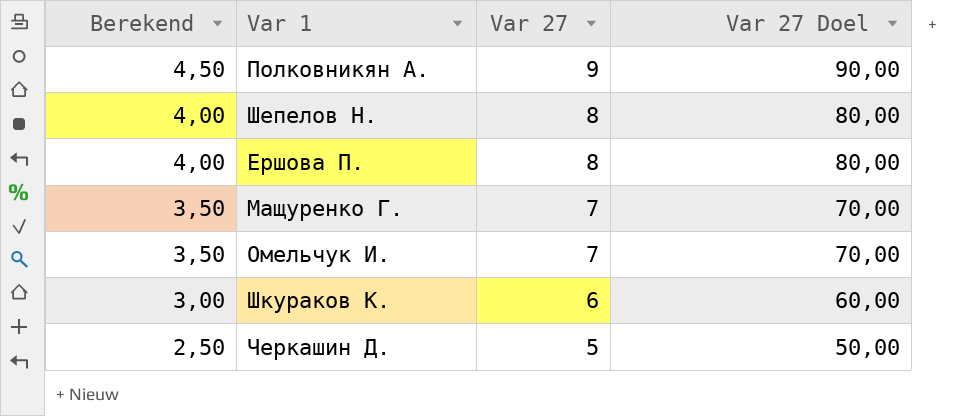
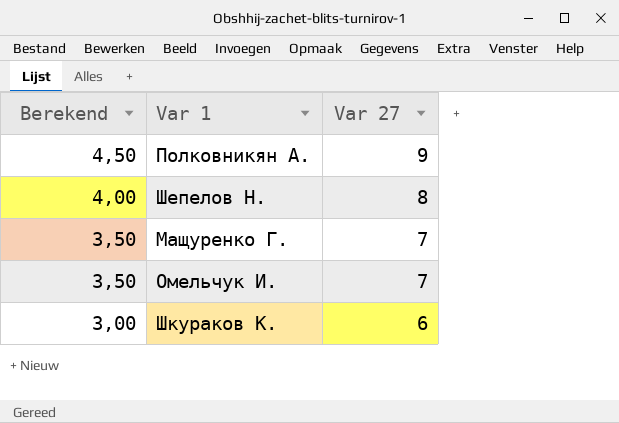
column Var 27 Doel | formula: [Var 27] * 10 -> none
row Ершова П.: 4,00 | 8 | 80,00 -> none
row Черкашин Д.: 2,50 | 5 | 50,00 -> none

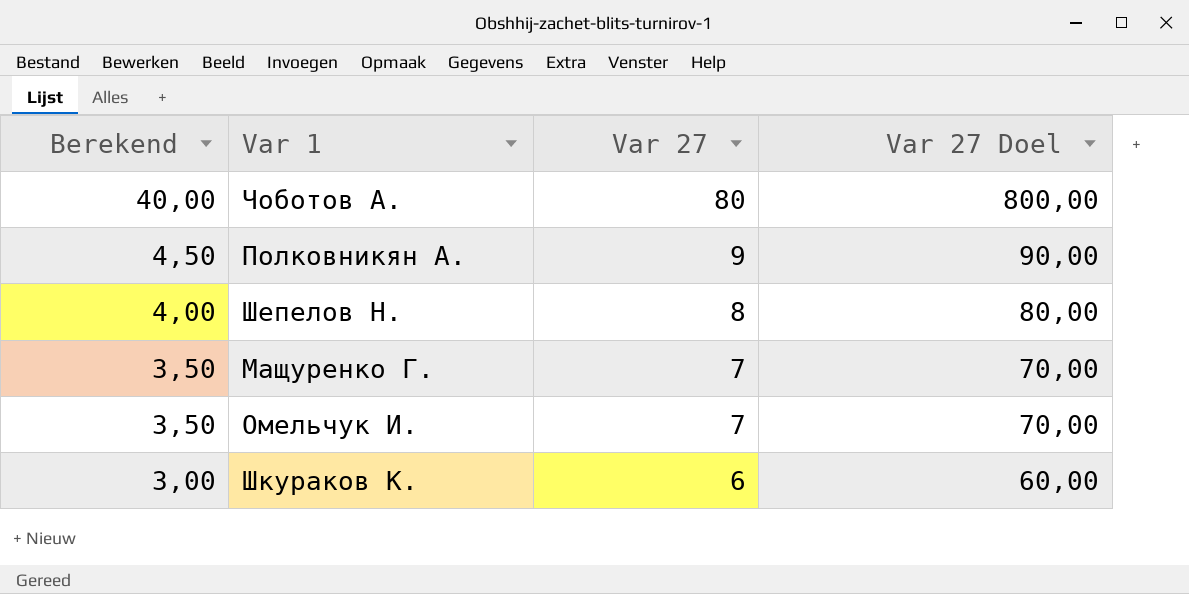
column Var 27 Doel | formula: none -> [Var 27] * 10
row Чоботов А.: none -> 40,00 | 80 | 800,00

